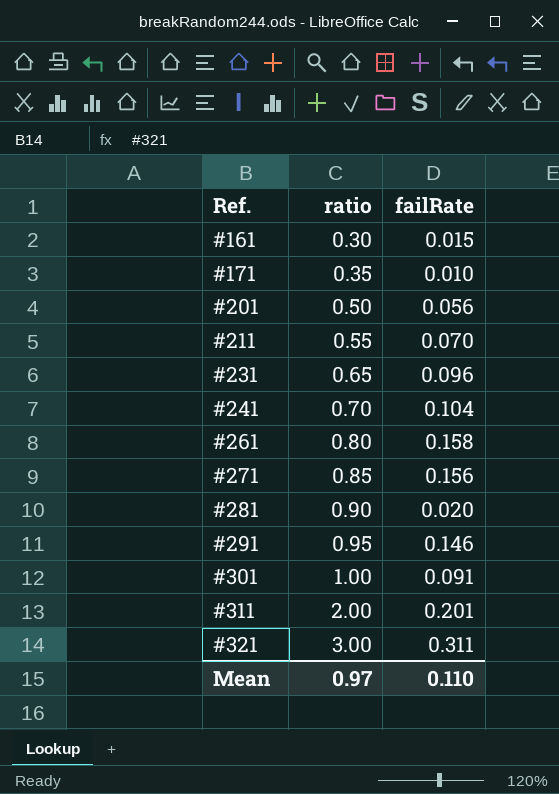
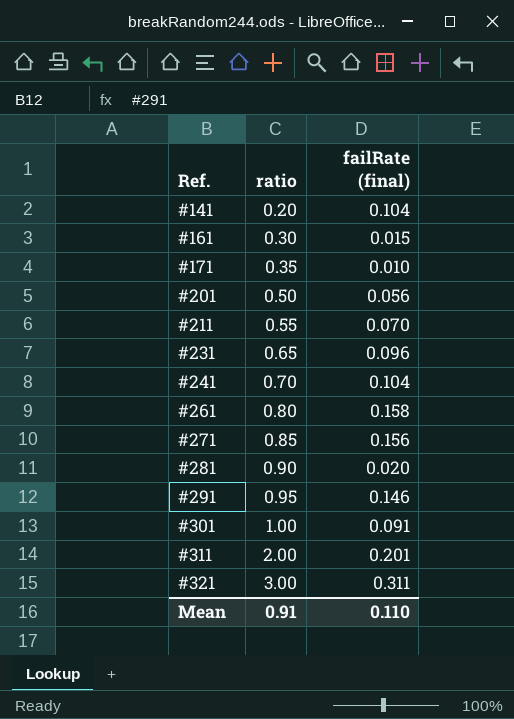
column name: failRate -> failRate (final)
row #141: none -> 0.20 | 0.104
Mean | ratio: 0.97 -> 0.91

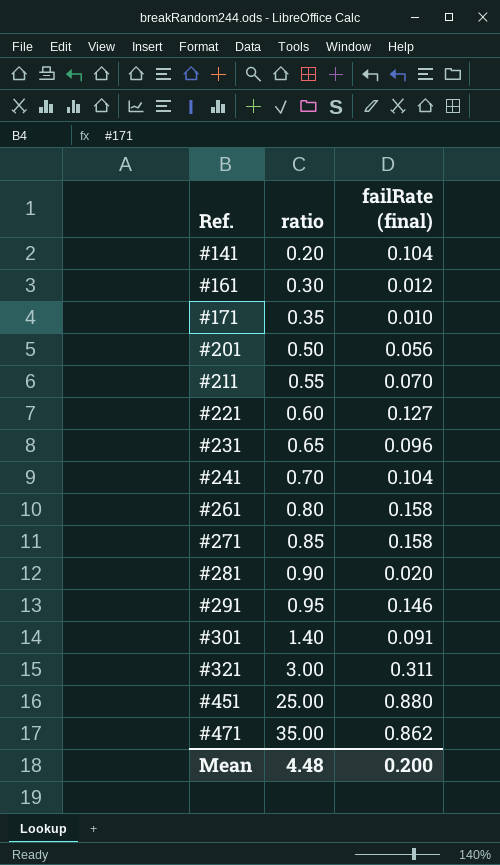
row #311: 2.00 | 0.201 -> none
#161 | failRate (final): 0.015 -> 0.012
row #221: none -> 0.60 | 0.127
#271 | failRate (final): 0.156 -> 0.158
#301 | ratio: 1.00 -> 1.40
row #451: none -> 25.00 | 0.880
row #471: none -> 35.00 | 0.862
Mean | ratio: 0.91 -> 4.48
Mean | failRate (final): 0.110 -> 0.200

